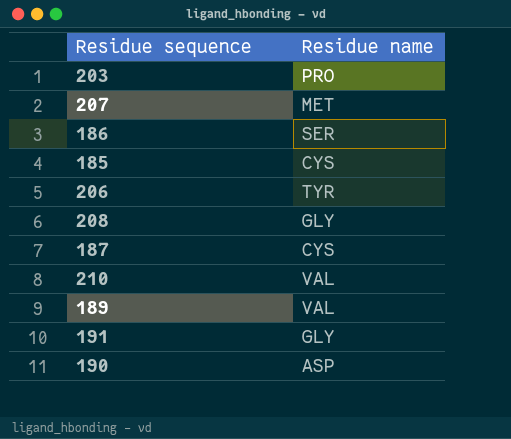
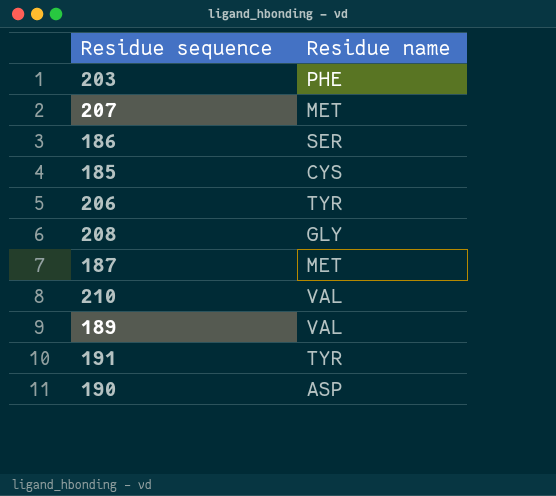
203 | Residue name: PRO -> PHE
187 | Residue name: CYS -> MET
191 | Residue name: GLY -> TYR

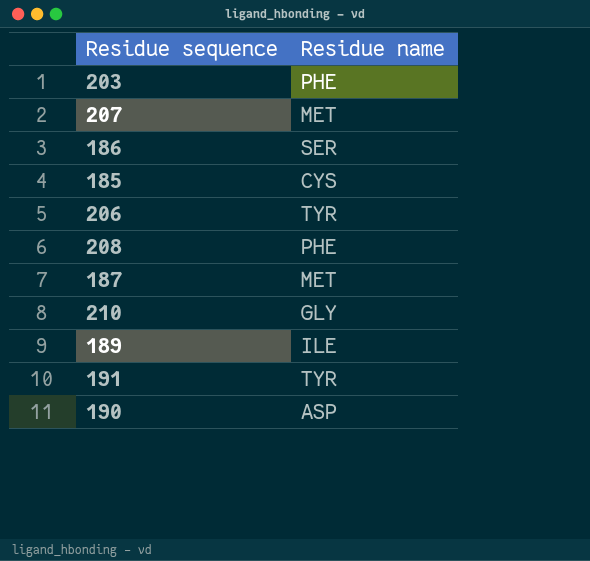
208 | Residue name: GLY -> PHE
210 | Residue name: VAL -> GLY
189 | Residue name: VAL -> ILE

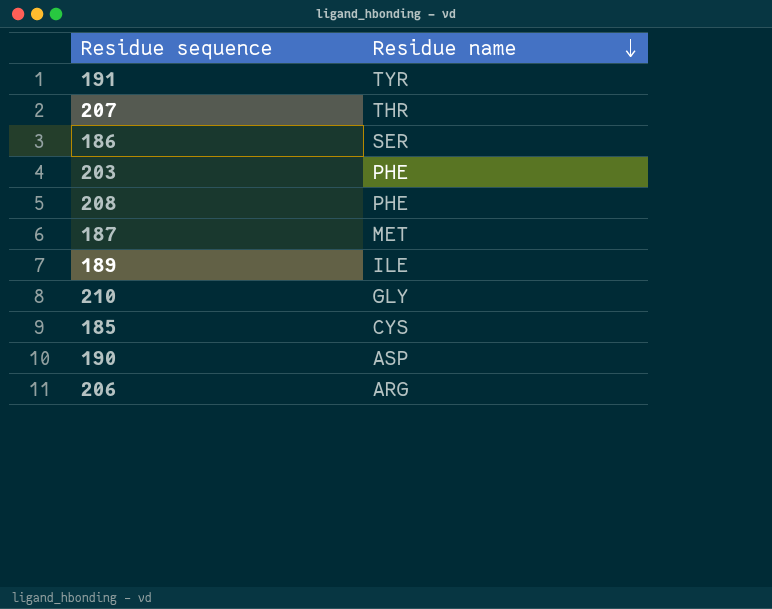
row order: none -> Residue name descending
207 | Residue name: MET -> THR
206 | Residue name: TYR -> ARG

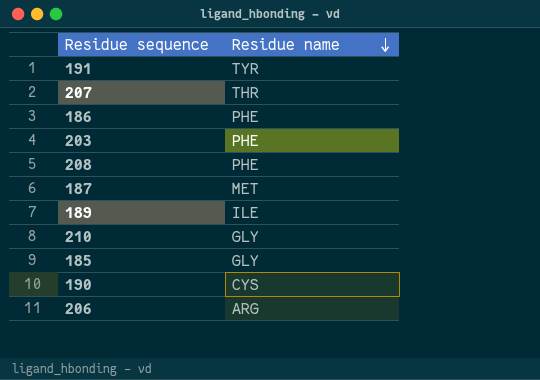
186 | Residue name: SER -> PHE
185 | Residue name: CYS -> GLY
190 | Residue name: ASP -> CYS

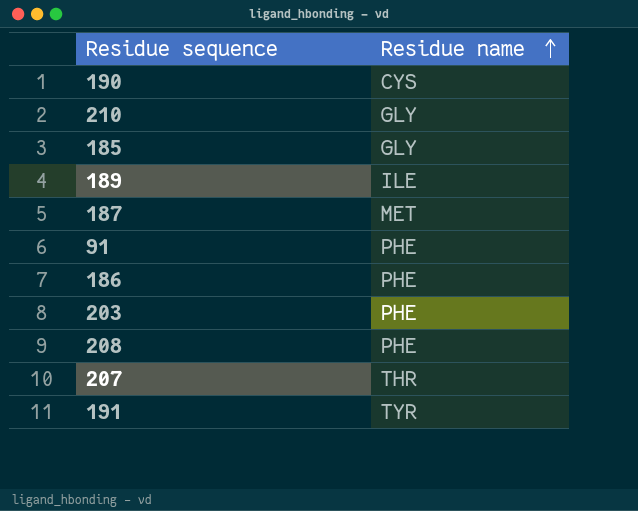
row order: Residue name descending -> Residue name ascending
row 206: ARG -> none
row 91: none -> PHE

